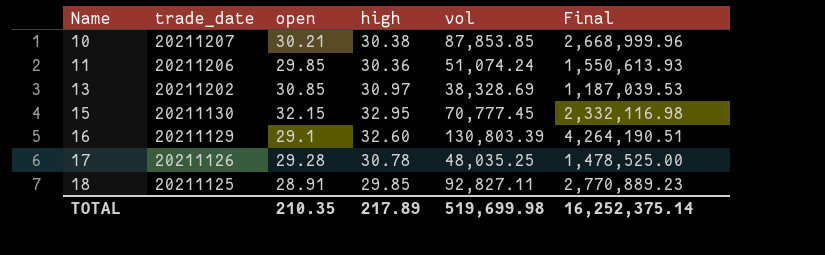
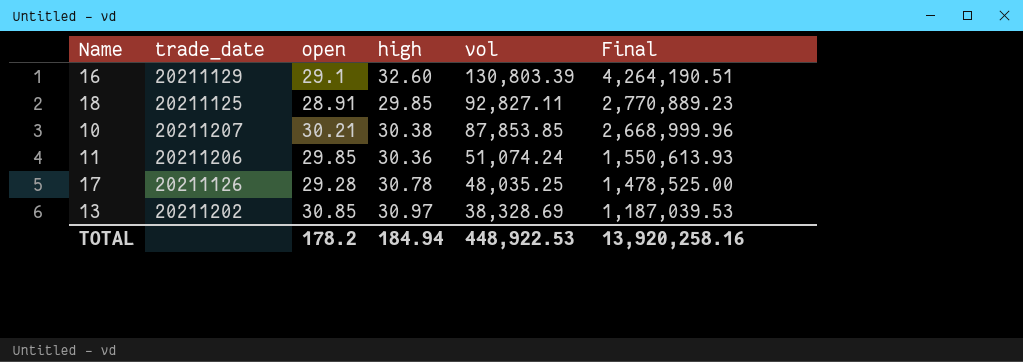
row order: Name ascending -> vol descending
row 15: 20211130 | 32.15 | 32.95 | 70,777.45 | 2,332,116.98 -> none
TOTAL | open: 210.35 -> 178.2
TOTAL | high: 217.89 -> 184.94
TOTAL | vol: 519,699.98 -> 448,922.53
TOTAL | Final: 16,252,375.14 -> 13,920,258.16

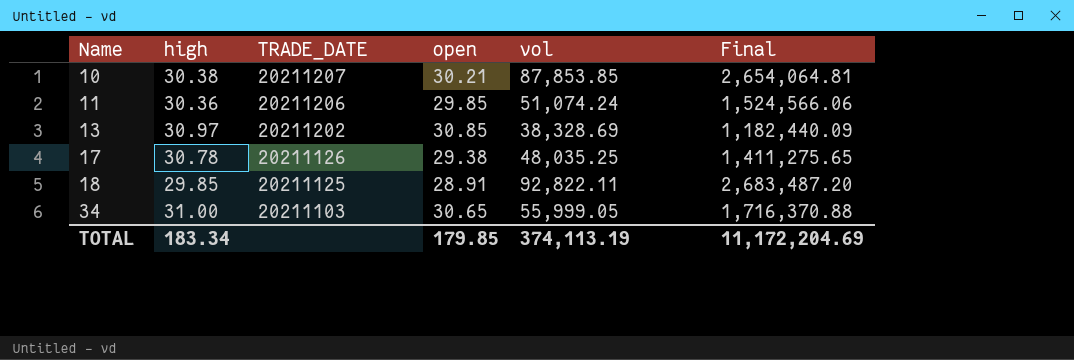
row order: vol descending -> Name ascending
column high | position: 4 -> 2
column name: trade_date -> TRADE_DATE
column Final | formula: [high] * [vol] -> [open] * [vol]
row 16: 20211129 | 29.1 | 32.60 | 130,803.39 | 4,264,190.51 -> none
17 | open: 29.28 -> 29.38
18 | vol: 92,827.11 -> 92,822.11
row 34: none -> 31.00 | 20211103 | 30.65 | 55,999.05 | 1,716,370.88
TOTAL | high: 184.94 -> 183.34
TOTAL | open: 178.2 -> 179.85
TOTAL | vol: 448,922.53 -> 374,113.19
TOTAL | Final: 13,920,258.16 -> 11,172,204.69

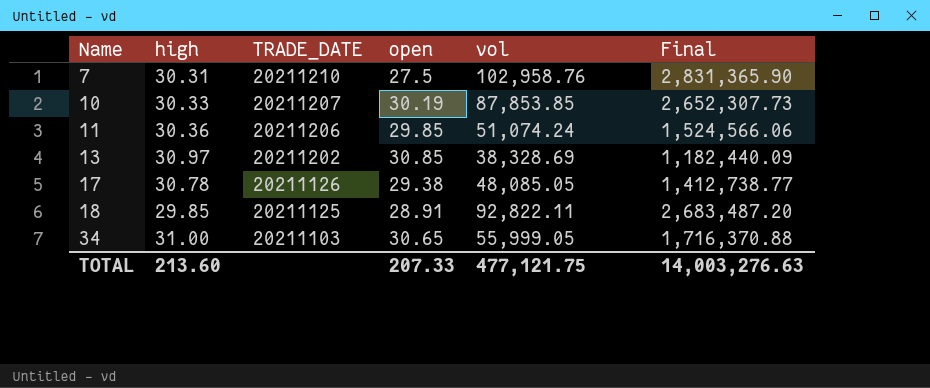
row 7: none -> 30.31 | 20211210 | 27.5 | 102,958.76 | 2,831,365.90
10 | high: 30.38 -> 30.33
10 | open: 30.21 -> 30.19
10 | Final: 2,654,064.81 -> 2,652,307.73
17 | vol: 48,035.25 -> 48,085.05
17 | Final: 1,411,275.65 -> 1,412,738.77
TOTAL | high: 183.34 -> 213.60
TOTAL | open: 179.85 -> 207.33
TOTAL | vol: 374,113.19 -> 477,121.75
TOTAL | Final: 11,172,204.69 -> 14,003,276.63

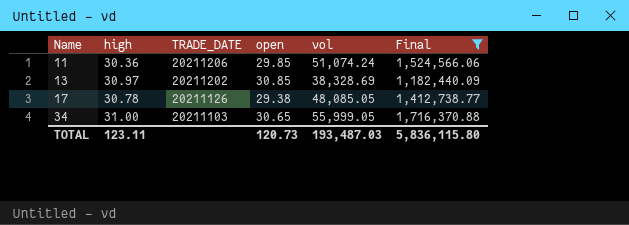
filter: none -> Final <= 1,716,370.88
TOTAL | high: 213.60 -> 123.11
TOTAL | open: 207.33 -> 120.73
TOTAL | vol: 477,121.75 -> 193,487.03
TOTAL | Final: 14,003,276.63 -> 5,836,115.80

